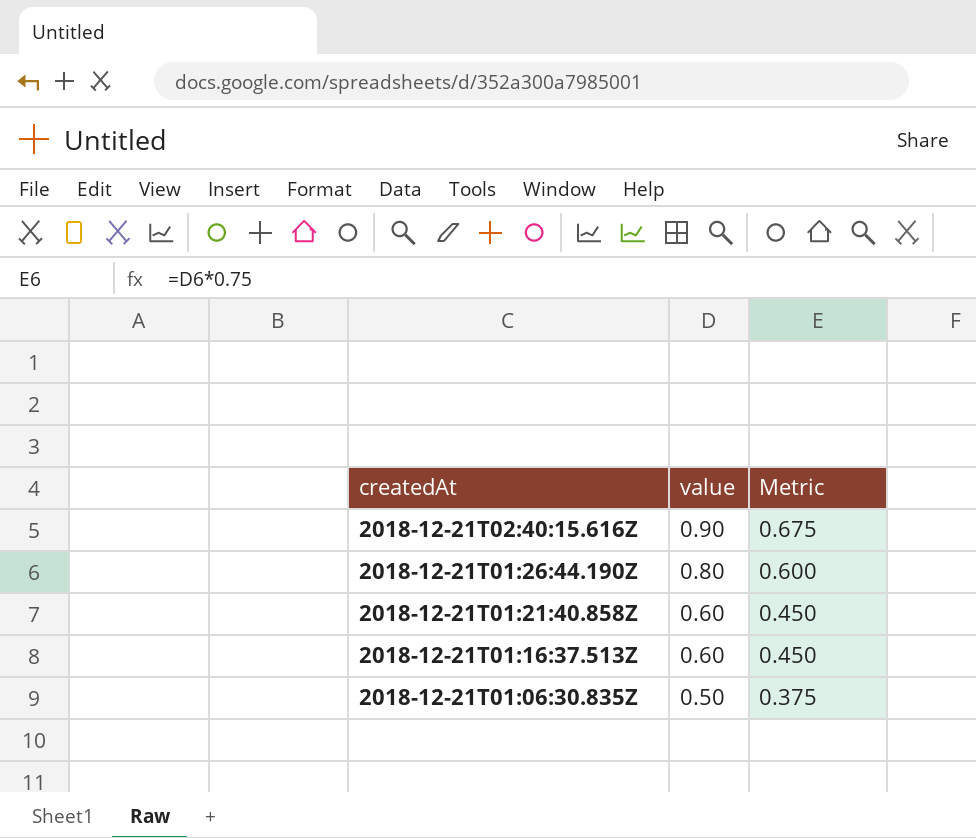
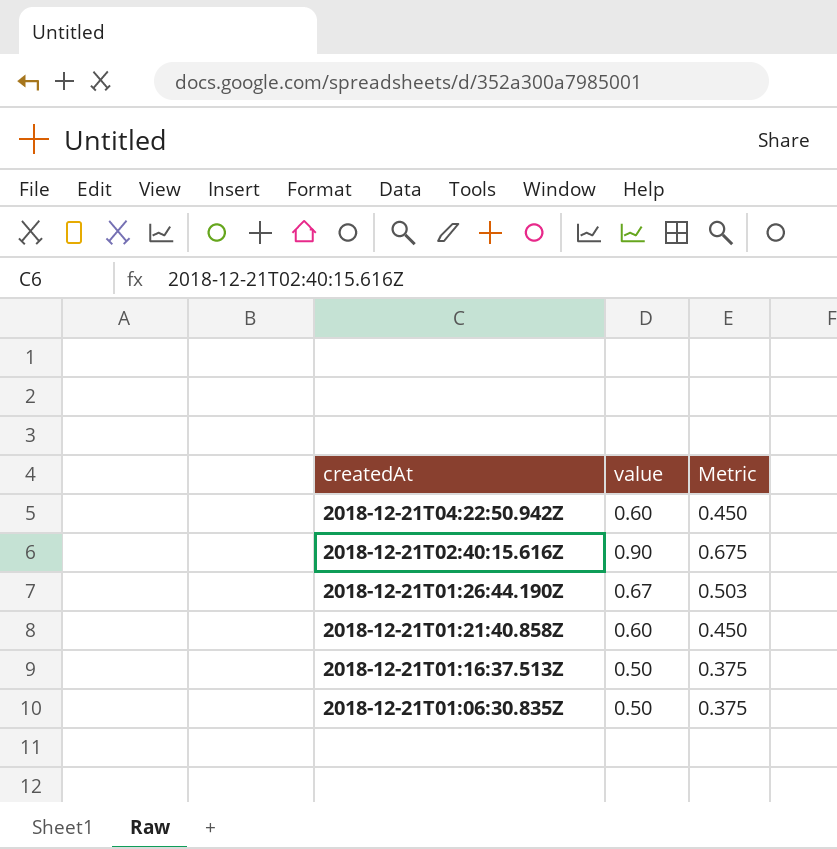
row 2018-12-21T04:22:50.942Z: none -> 0.60 | 0.450
2018-12-21T01:26:44.190Z | value: 0.80 -> 0.67
2018-12-21T01:26:44.190Z | Metric: 0.600 -> 0.503
2018-12-21T01:16:37.513Z | value: 0.60 -> 0.50
2018-12-21T01:16:37.513Z | Metric: 0.450 -> 0.375

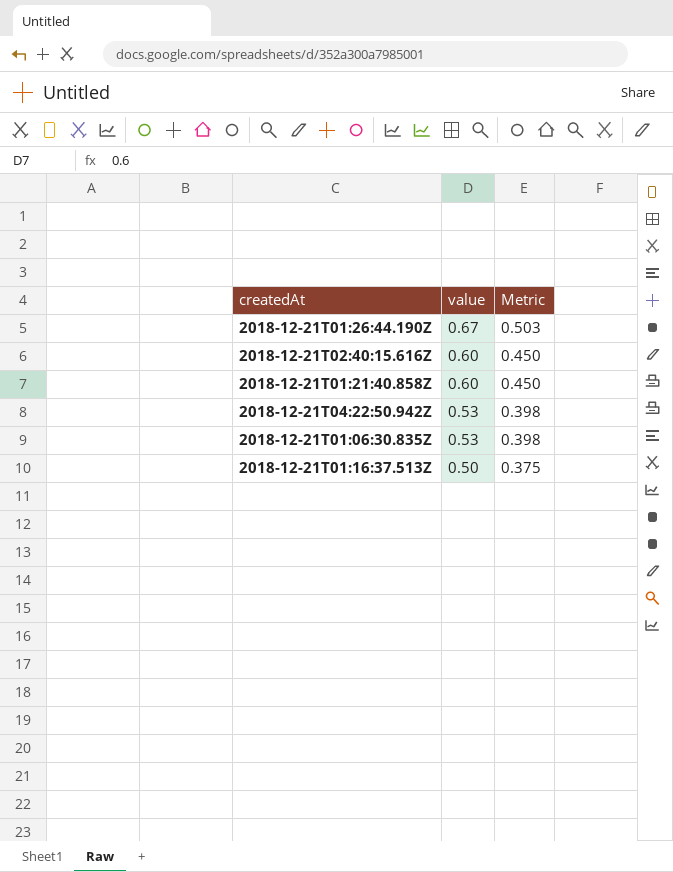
row order: createdAt descending -> value descending
2018-12-21T02:40:15.616Z | value: 0.90 -> 0.60
2018-12-21T02:40:15.616Z | Metric: 0.675 -> 0.450
2018-12-21T04:22:50.942Z | value: 0.60 -> 0.53
2018-12-21T04:22:50.942Z | Metric: 0.450 -> 0.398
2018-12-21T01:06:30.835Z | value: 0.50 -> 0.53
2018-12-21T01:06:30.835Z | Metric: 0.375 -> 0.398

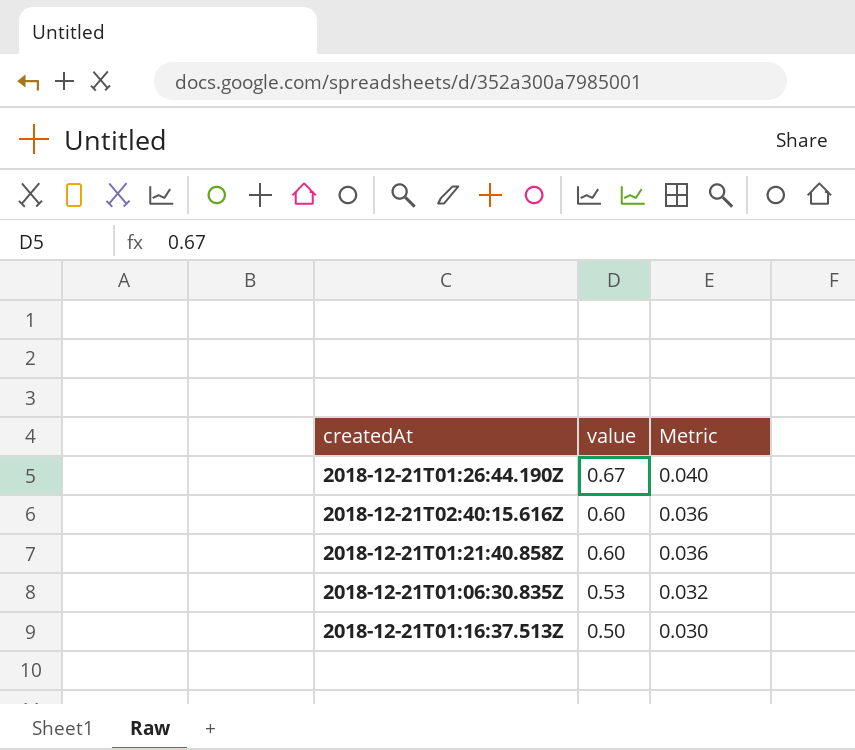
column Metric | formula: [value] * 0.75 -> [value] * 0.06
row 2018-12-21T04:22:50.942Z: 0.53 | 0.398 -> none

